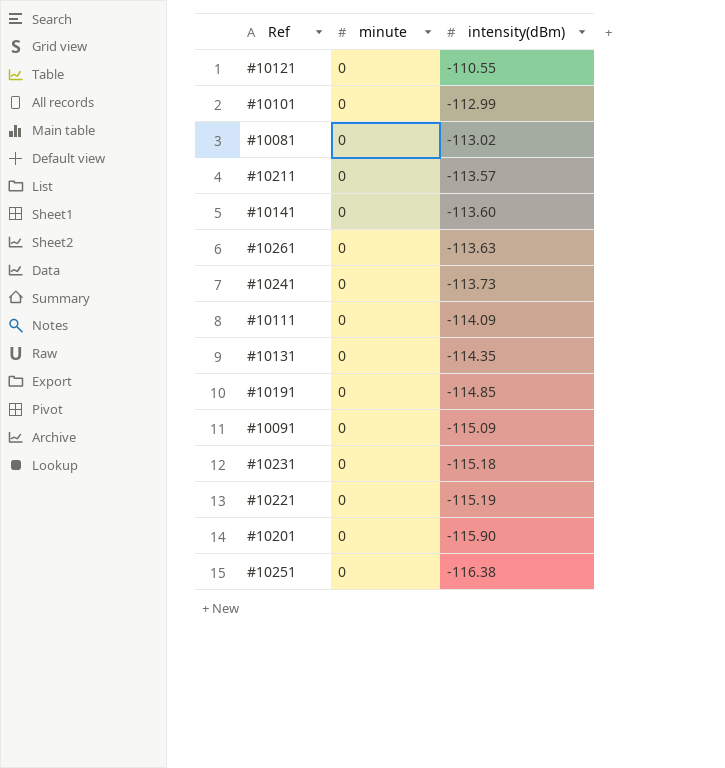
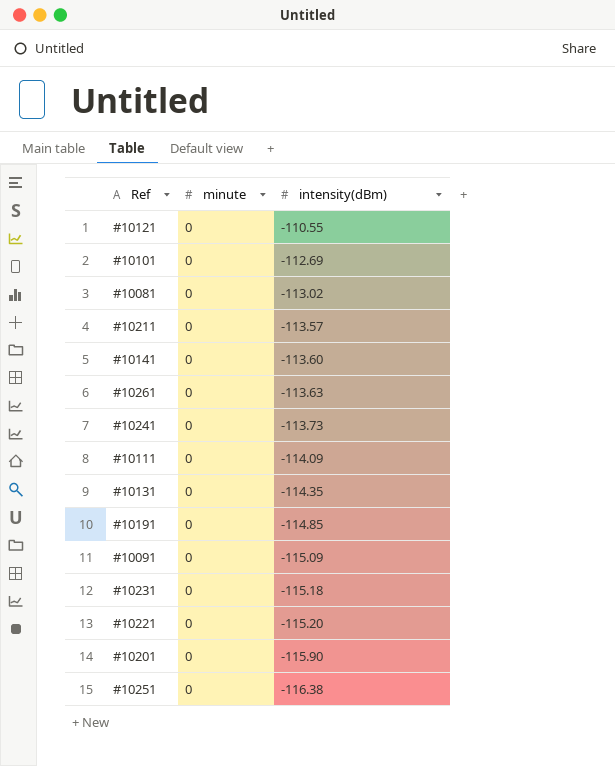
#10101 | intensity(dBm): -112.99 -> -112.69
#10221 | intensity(dBm): -115.19 -> -115.20

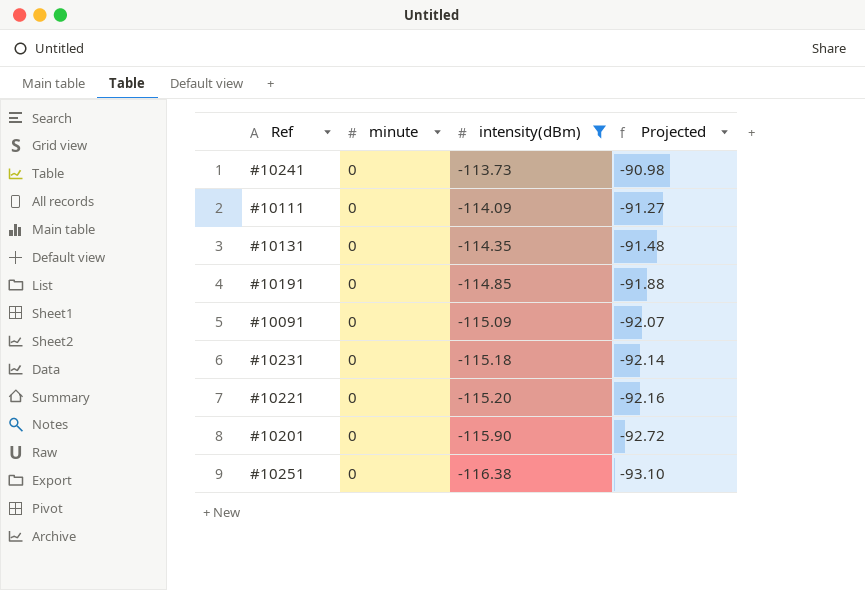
filter: none -> intensity(dBm) <= -113.73
column Projected | formula: none -> [intensity(dBm)] * 0.8

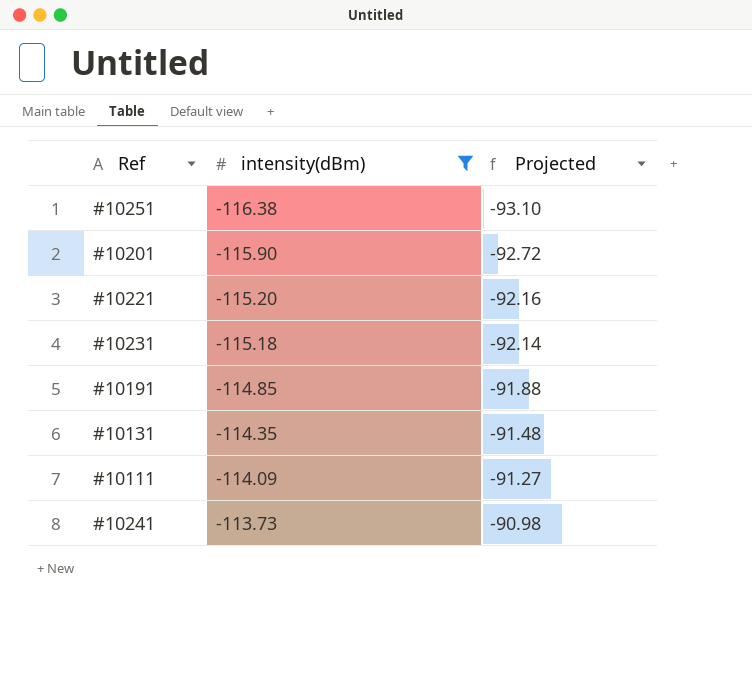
row order: intensity(dBm) descending -> intensity(dBm) ascending
column minute | position: 2 -> none
row #10091: 0 | -115.09 | -92.07 -> none

